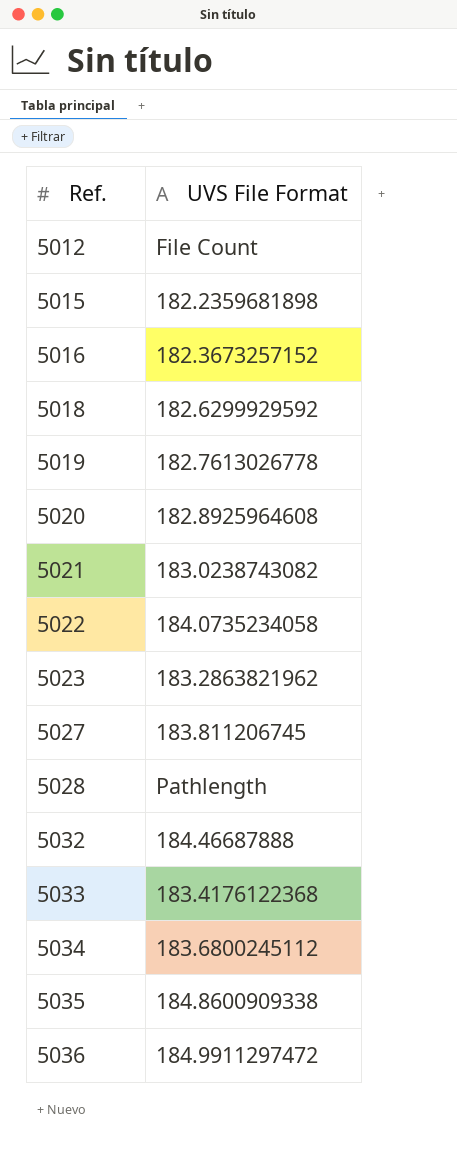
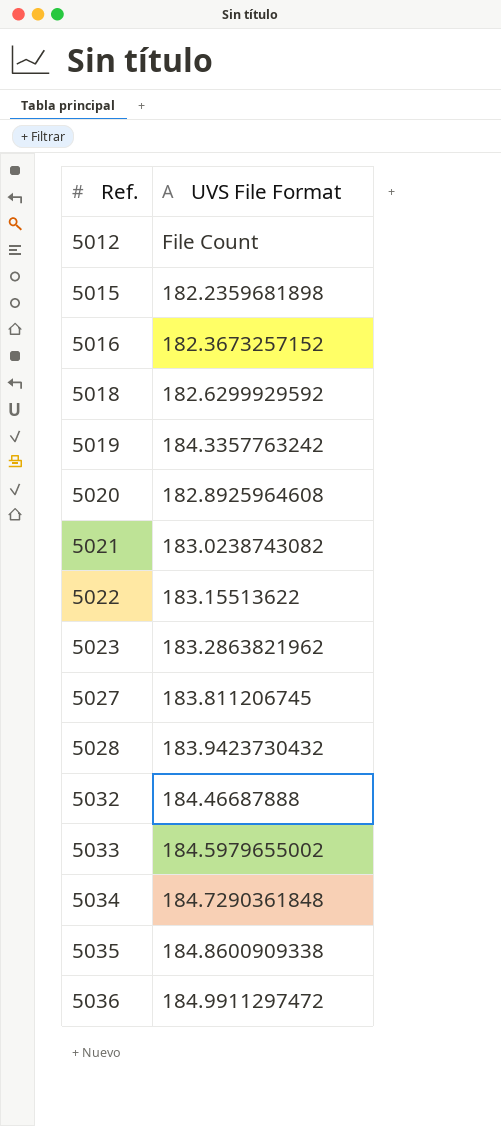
5019 | UVS File Format: 182.7613026778 -> 184.3357763242
5022 | UVS File Format: 184.0735234058 -> 183.15513622
5028 | UVS File Format: Pathlength -> 183.9423730432
5033 | UVS File Format: 183.4176122368 -> 184.5979655002
5034 | UVS File Format: 183.6800245112 -> 184.7290361848

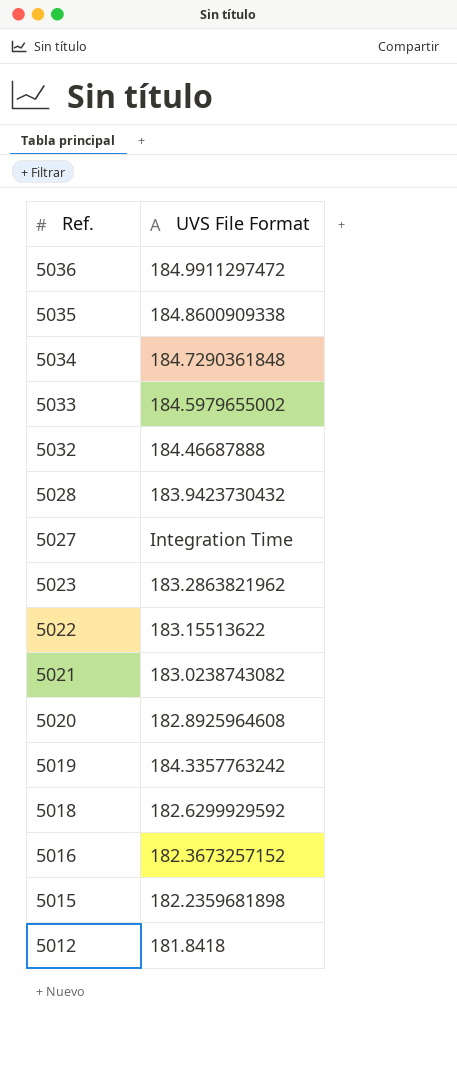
row order: Ref. ascending -> Ref. descending
5027 | UVS File Format: 183.811206745 -> Integration Time
5012 | UVS File Format: File Count -> 181.8418

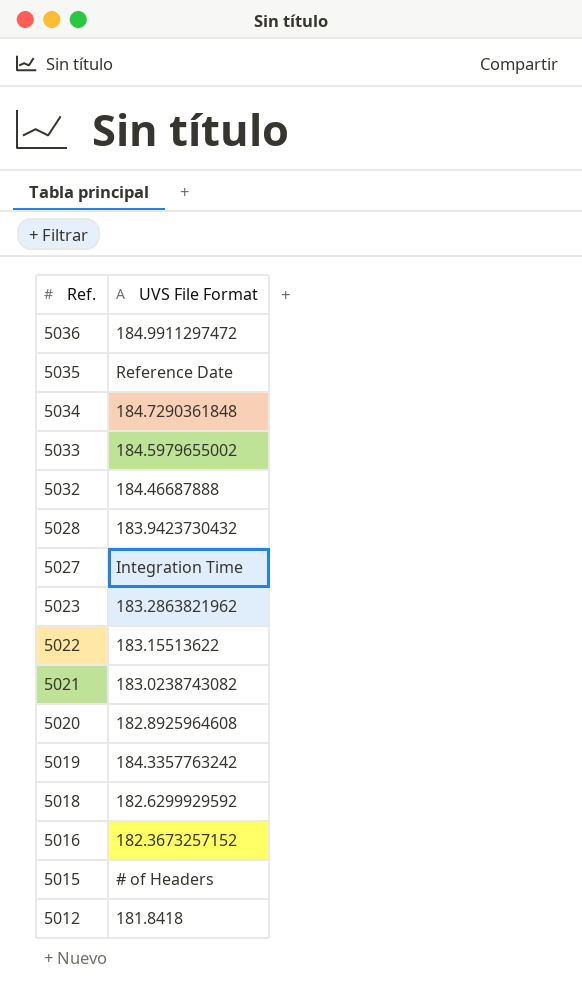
5035 | UVS File Format: 184.8600909338 -> Reference Date
5015 | UVS File Format: 182.2359681898 -> # of Headers

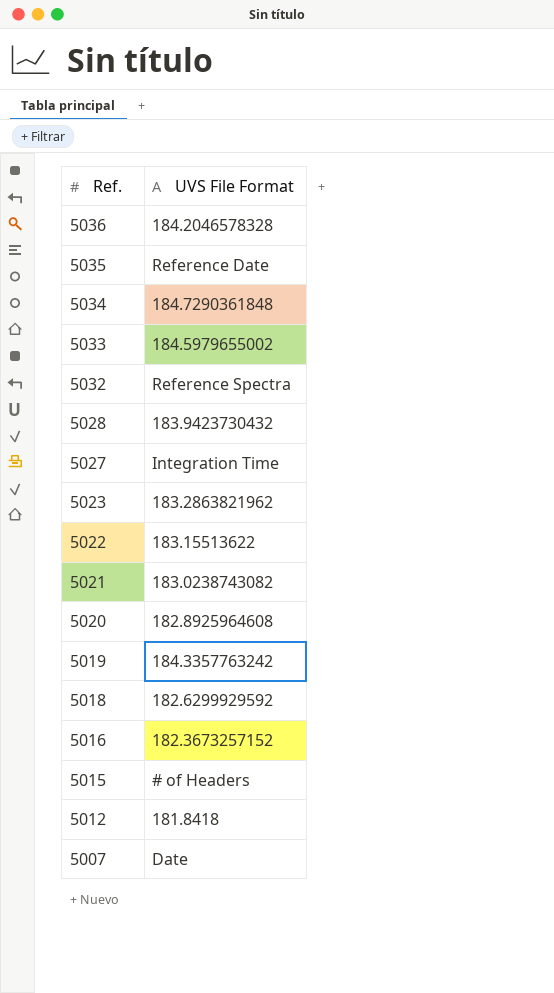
5036 | UVS File Format: 184.9911297472 -> 184.2046578328
5032 | UVS File Format: 184.46687888 -> Reference Spectra
row 5007: none -> Date

